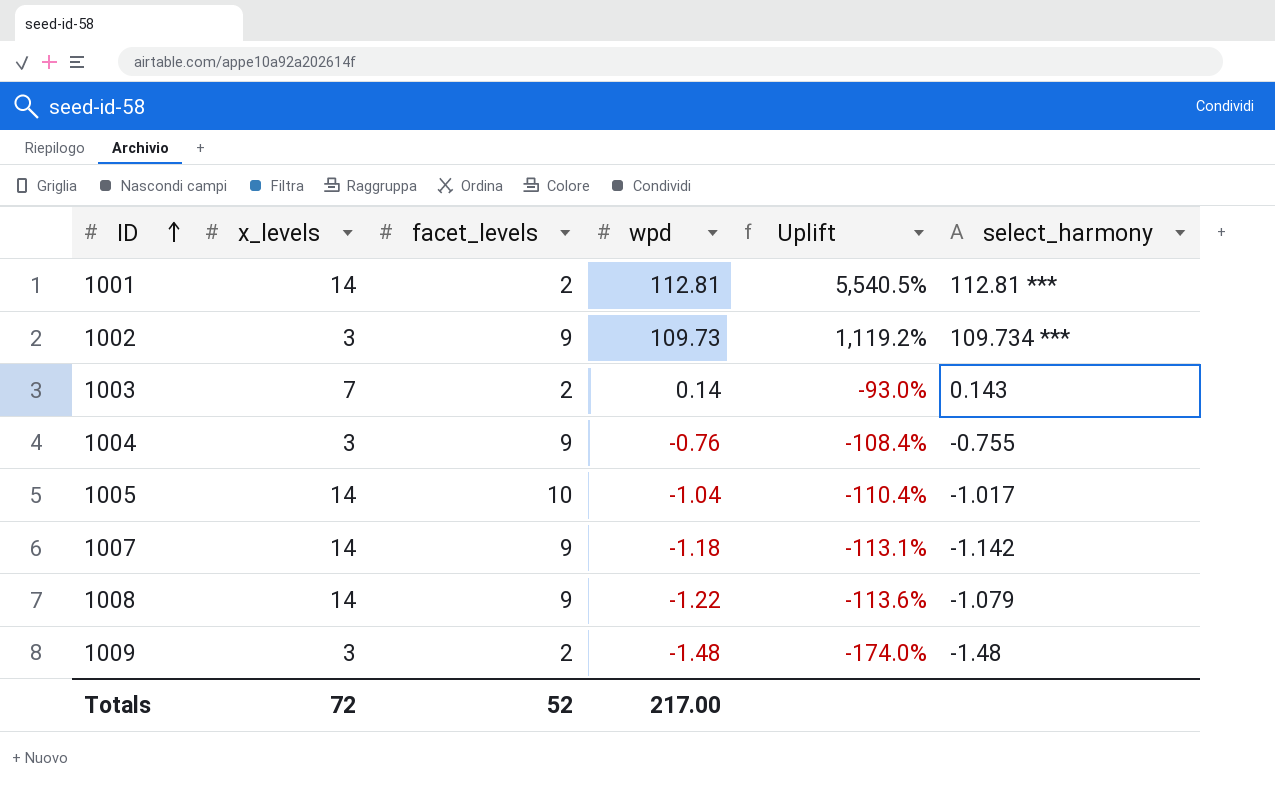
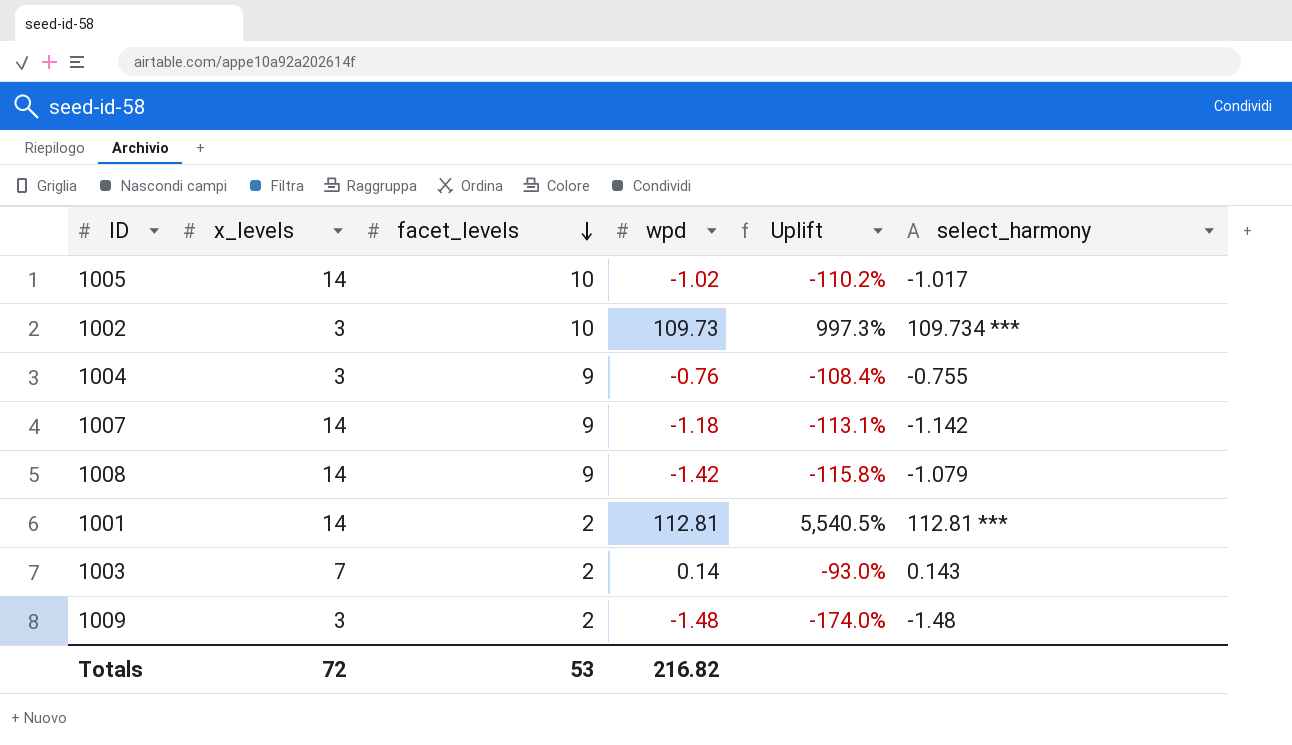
row order: ID ascending -> facet_levels descending
1005 | wpd: -1.04 -> -1.02
1005 | Uplift: -110.4% -> -110.2%
1002 | facet_levels: 9 -> 10
1002 | Uplift: 1,119.2% -> 997.3%
1008 | wpd: -1.22 -> -1.42
1008 | Uplift: -113.6% -> -115.8%
Totals | facet_levels: 52 -> 53
Totals | wpd: 217.00 -> 216.82

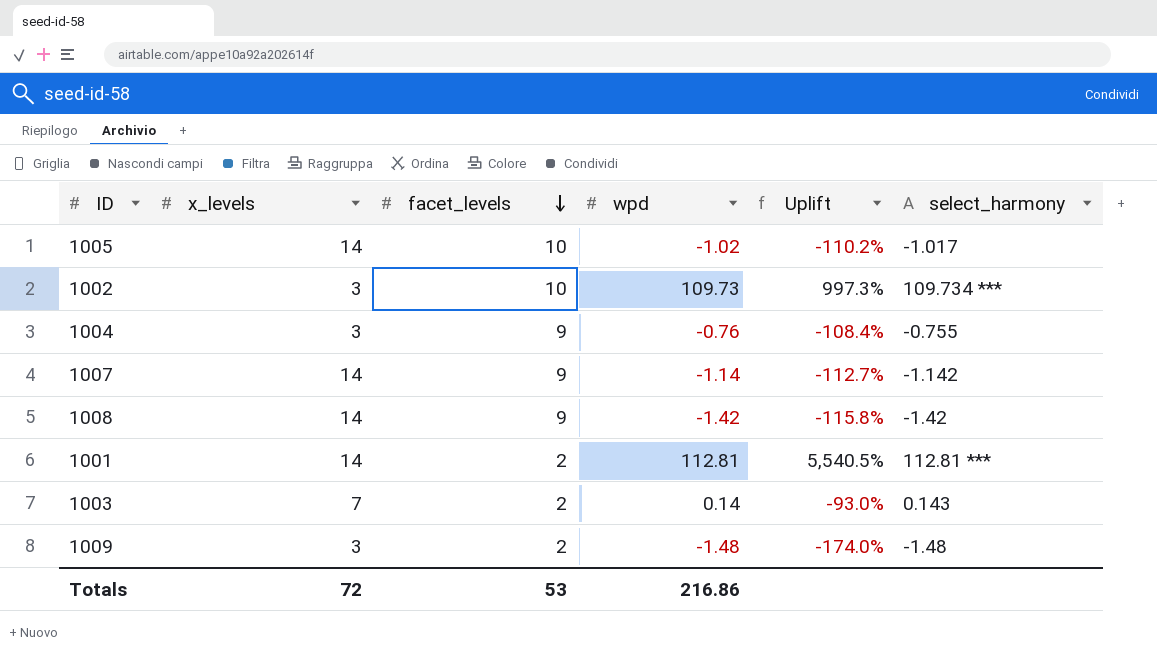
1007 | wpd: -1.18 -> -1.14
1007 | Uplift: -113.1% -> -112.7%
1008 | select_harmony: -1.079 -> -1.42
Totals | wpd: 216.82 -> 216.86

